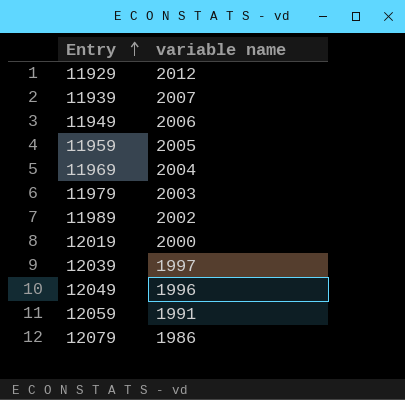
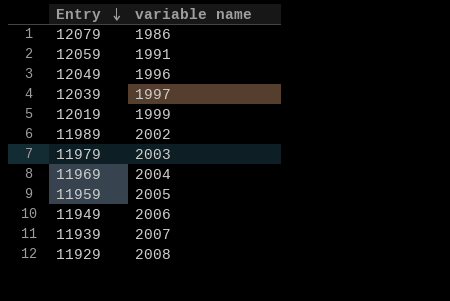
row order: Entry ascending -> Entry descending
12019 | variable name: 2000 -> 1999
11929 | variable name: 2012 -> 2008

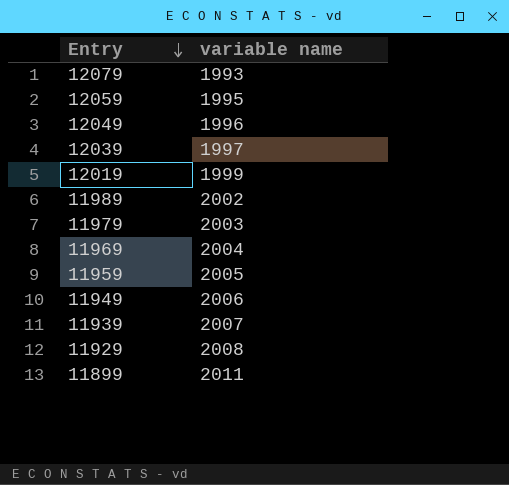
12079 | variable name: 1986 -> 1993
12059 | variable name: 1991 -> 1995
row 11899: none -> 2011

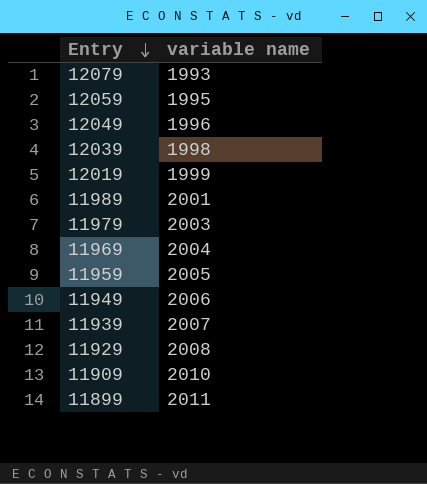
12039 | variable name: 1997 -> 1998
11989 | variable name: 2002 -> 2001
row 11909: none -> 2010

